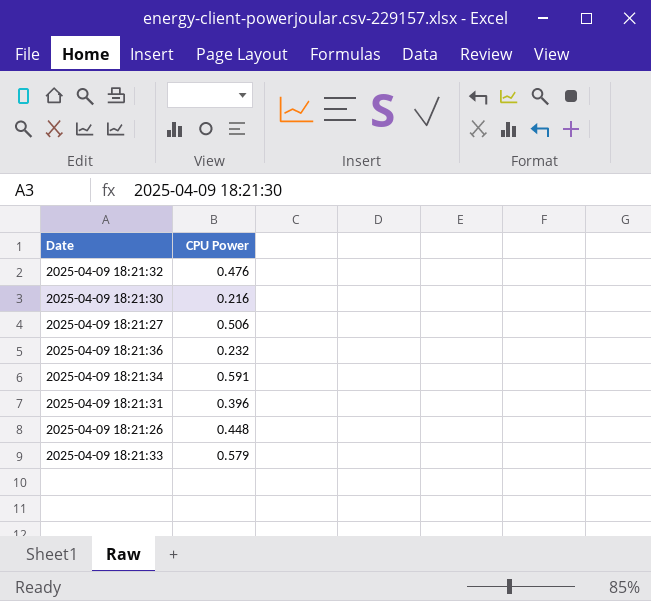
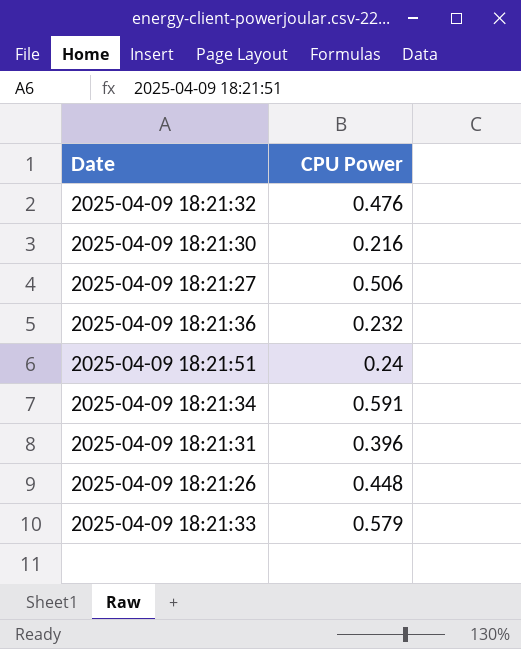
row 2025-04-09 18:21:51: none -> 0.24

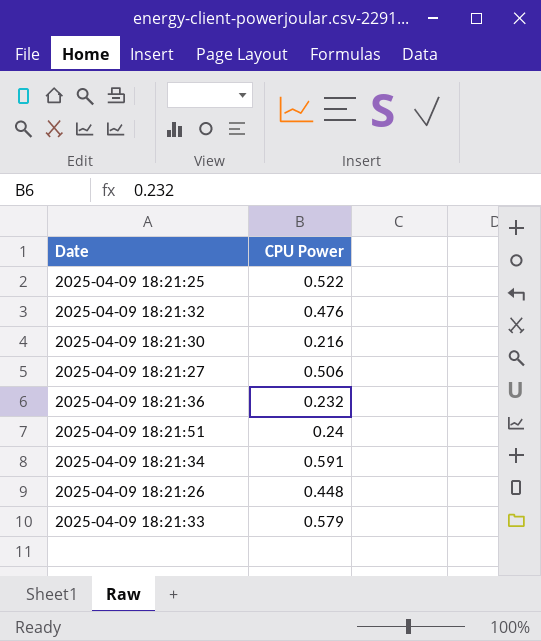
row 2025-04-09 18:21:31: 0.396 -> none
row 2025-04-09 18:21:25: none -> 0.522

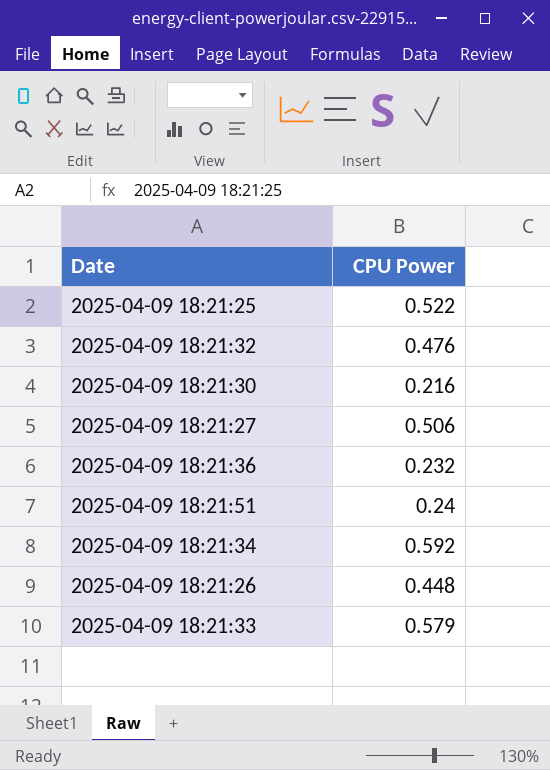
2025-04-09 18:21:34 | CPU Power: 0.591 -> 0.592

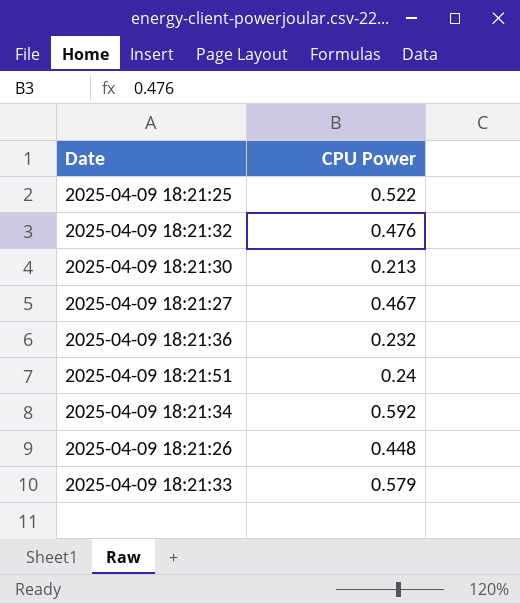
2025-04-09 18:21:30 | CPU Power: 0.216 -> 0.213
2025-04-09 18:21:27 | CPU Power: 0.506 -> 0.467

